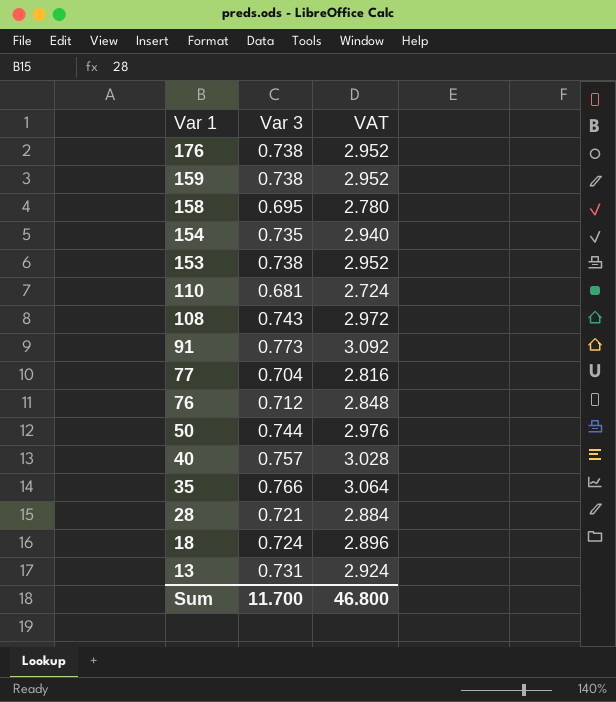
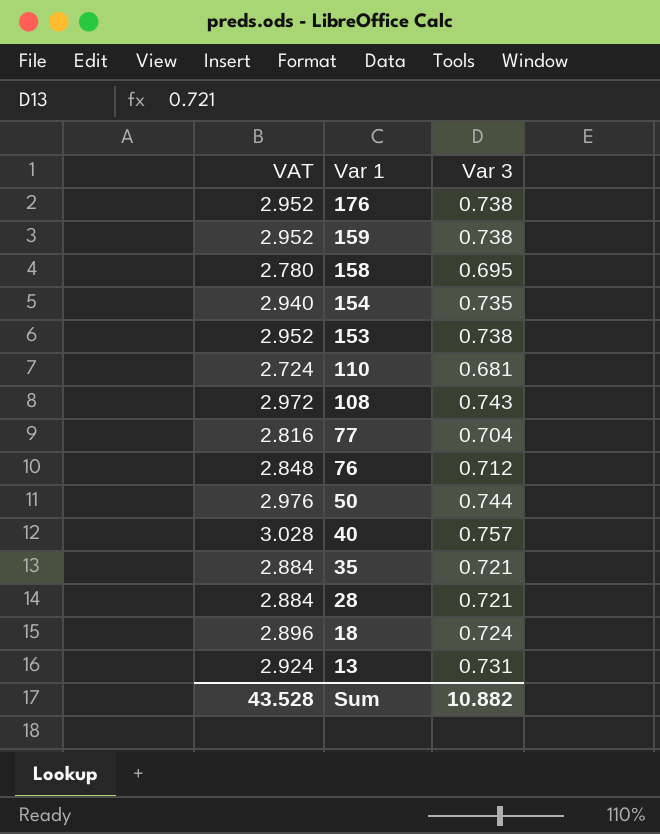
column VAT | position: 3 -> 1
row 91: 0.773 | 3.092 -> none
35 | VAT: 3.064 -> 2.884
35 | Var 3: 0.766 -> 0.721
Sum | VAT: 46.800 -> 43.528
Sum | Var 3: 11.700 -> 10.882

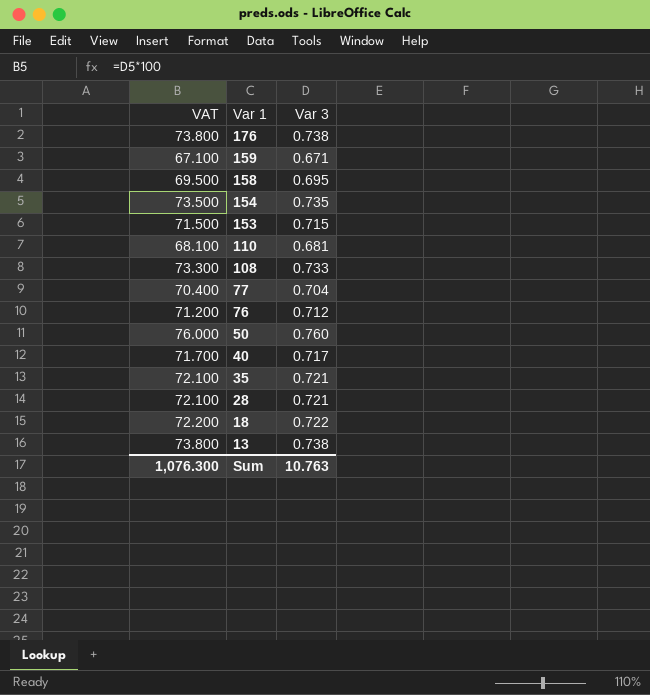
column VAT | formula: [Var 3] * 4 -> [Var 3] * 100
159 | Var 3: 0.738 -> 0.671
153 | Var 3: 0.738 -> 0.715
108 | Var 3: 0.743 -> 0.733
50 | Var 3: 0.744 -> 0.760
40 | Var 3: 0.757 -> 0.717
18 | Var 3: 0.724 -> 0.722
13 | Var 3: 0.731 -> 0.738
Sum | VAT: 43.528 -> 1,076.300
Sum | Var 3: 10.882 -> 10.763

